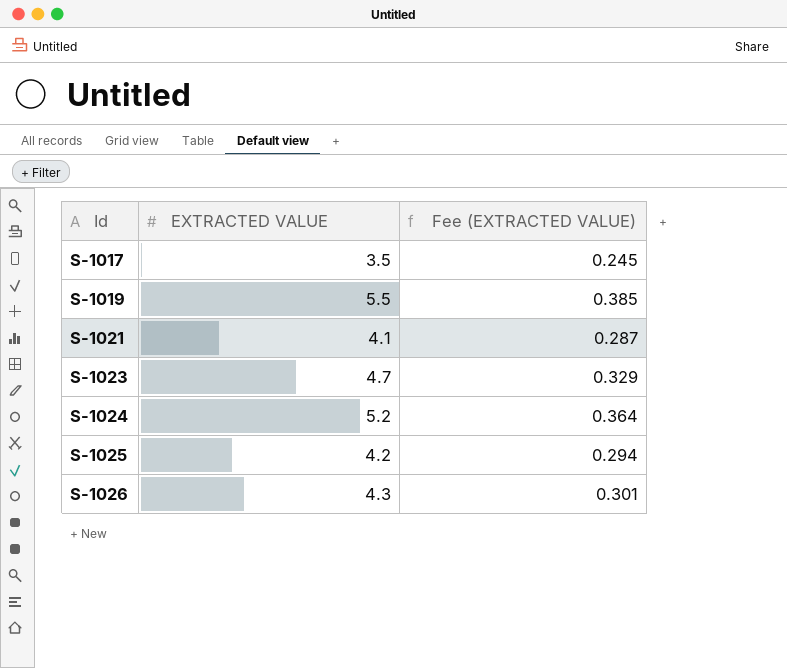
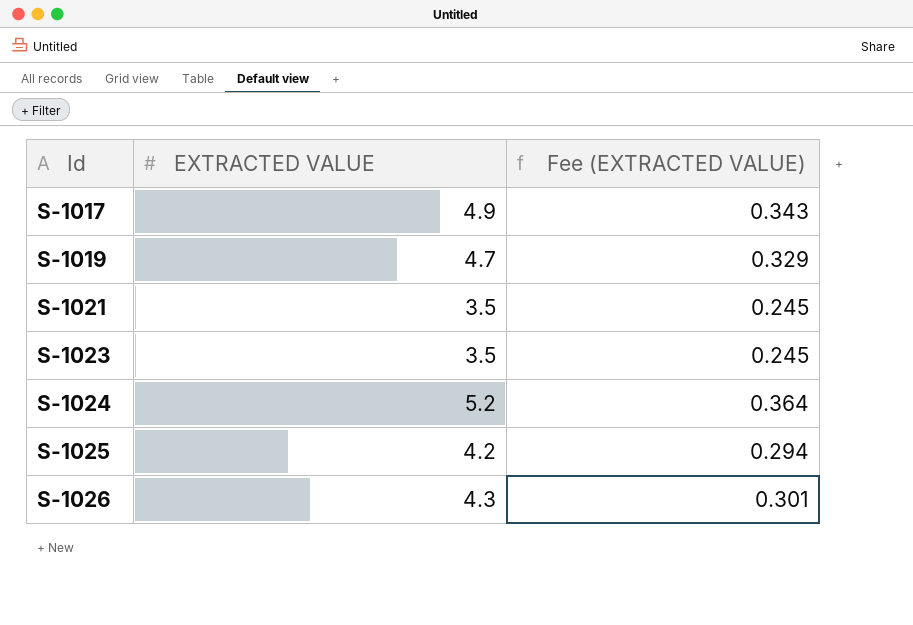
S-1017 | EXTRACTED VALUE: 3.5 -> 4.9
S-1017 | Fee (EXTRACTED VALUE): 0.245 -> 0.343
S-1019 | EXTRACTED VALUE: 5.5 -> 4.7
S-1019 | Fee (EXTRACTED VALUE): 0.385 -> 0.329
S-1021 | EXTRACTED VALUE: 4.1 -> 3.5
S-1021 | Fee (EXTRACTED VALUE): 0.287 -> 0.245
S-1023 | EXTRACTED VALUE: 4.7 -> 3.5
S-1023 | Fee (EXTRACTED VALUE): 0.329 -> 0.245

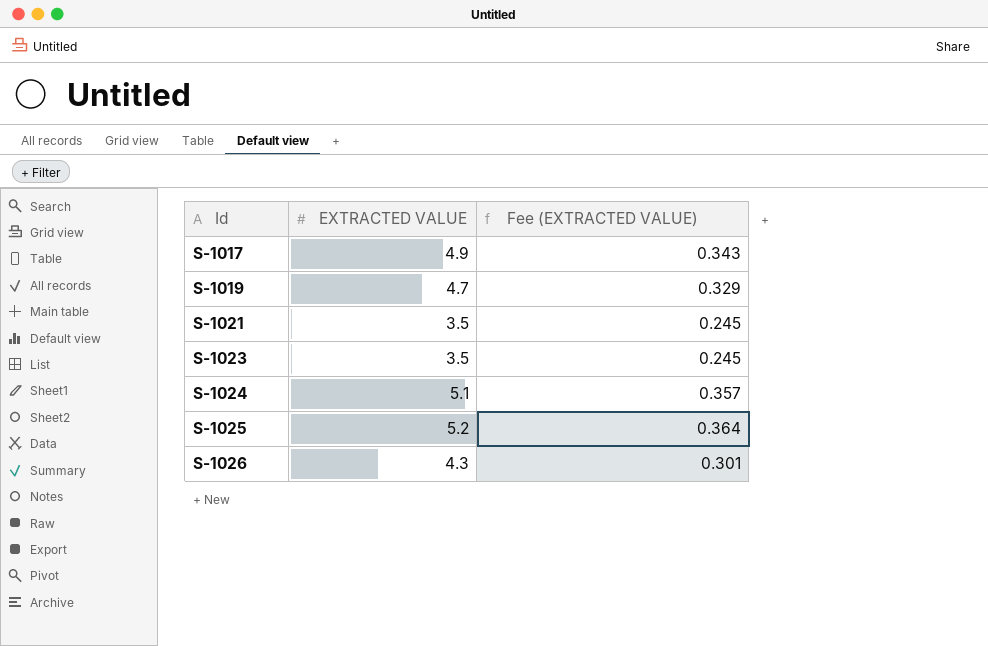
S-1024 | EXTRACTED VALUE: 5.2 -> 5.1
S-1024 | Fee (EXTRACTED VALUE): 0.364 -> 0.357
S-1025 | EXTRACTED VALUE: 4.2 -> 5.2
S-1025 | Fee (EXTRACTED VALUE): 0.294 -> 0.364

